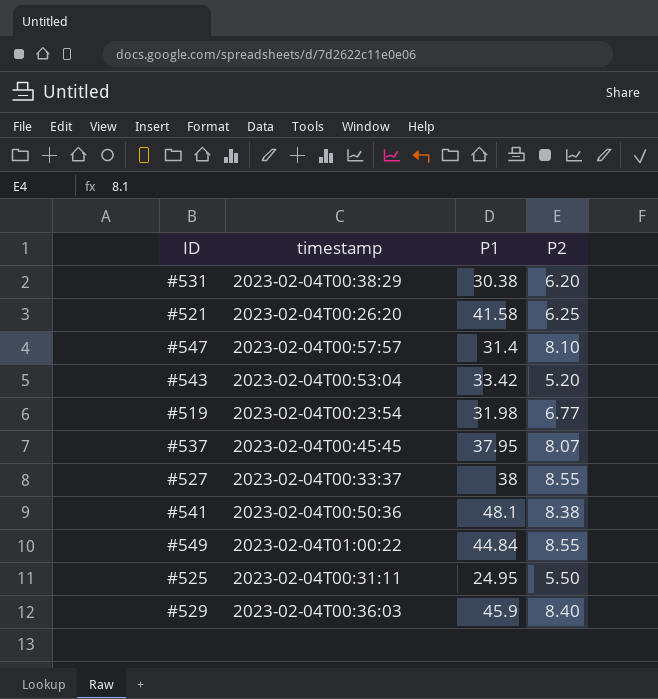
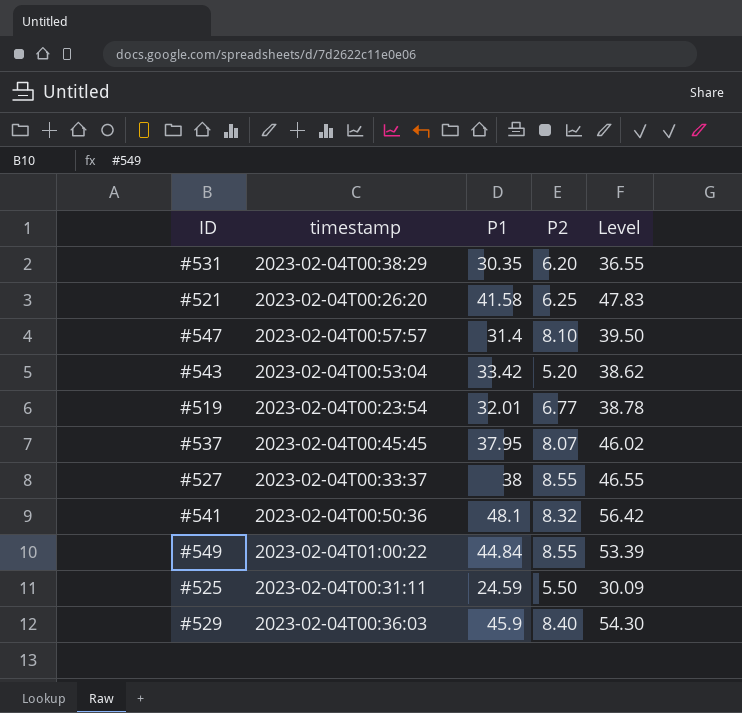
column Level | formula: none -> [P1] + [P2]
#531 | P1: 30.38 -> 30.35
#519 | P1: 31.98 -> 32.01
#541 | P2: 8.38 -> 8.32
#525 | P1: 24.95 -> 24.59

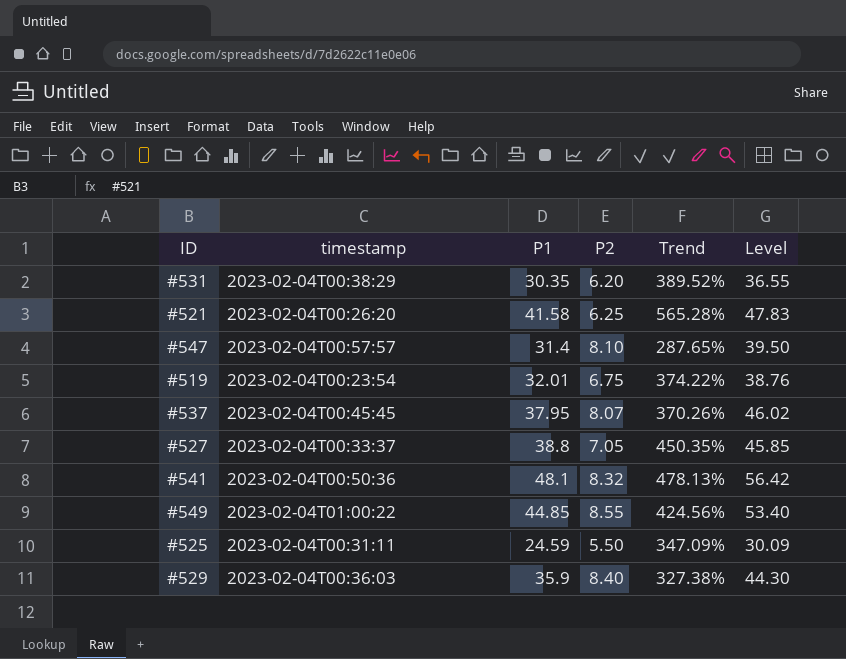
column Trend | formula: none -> ([P1] - [P2]) / [P2]
row #543: 2023-02-04T00:53:04 | 33.42 | 5.20 | 38.62 -> none
#519 | P2: 6.77 -> 6.75
#519 | Level: 38.78 -> 38.76
#527 | P1: 38 -> 38.8
#527 | P2: 8.55 -> 7.05
#527 | Level: 46.55 -> 45.85
#549 | P1: 44.84 -> 44.85
#549 | Level: 53.39 -> 53.40
#529 | P1: 45.9 -> 35.9
#529 | Level: 54.30 -> 44.30

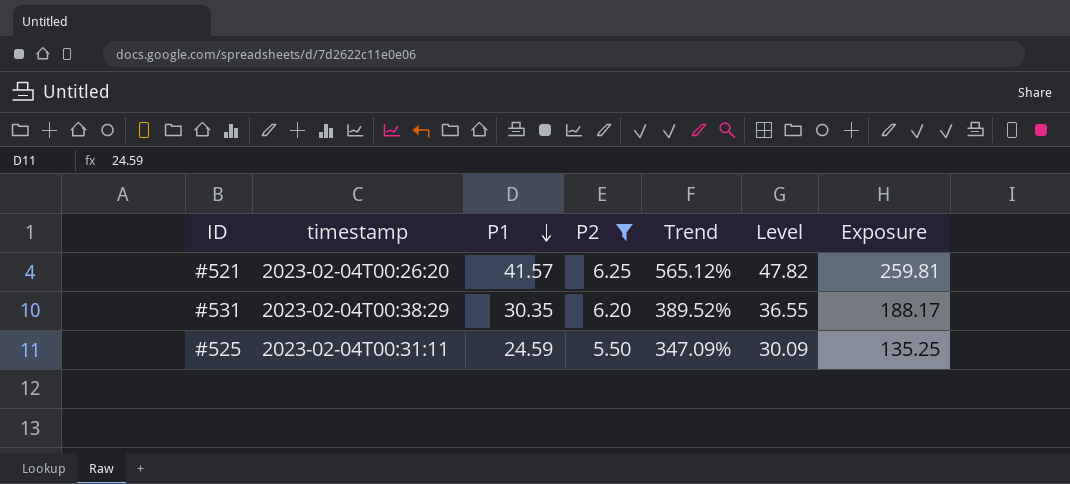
filter: none -> P2 <= 6.25
row order: none -> P1 descending
column Exposure | formula: none -> [P1] * [P2]
#521 | P1: 41.58 -> 41.57
#521 | Trend: 565.28% -> 565.12%
#521 | Level: 47.83 -> 47.82

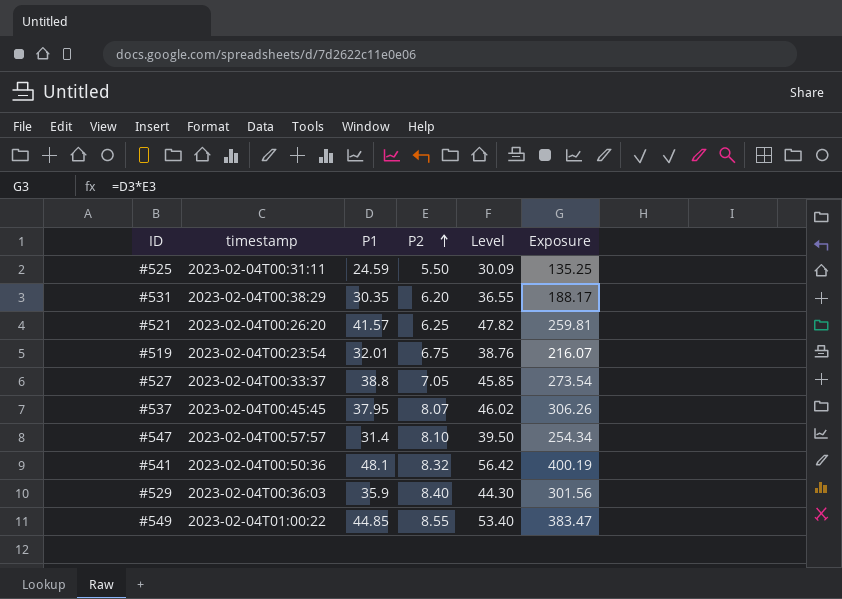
filter: P2 <= 6.25 -> none
row order: P1 descending -> P2 ascending
column Trend | formula: ([P1] - [P2]) / [P2] -> none

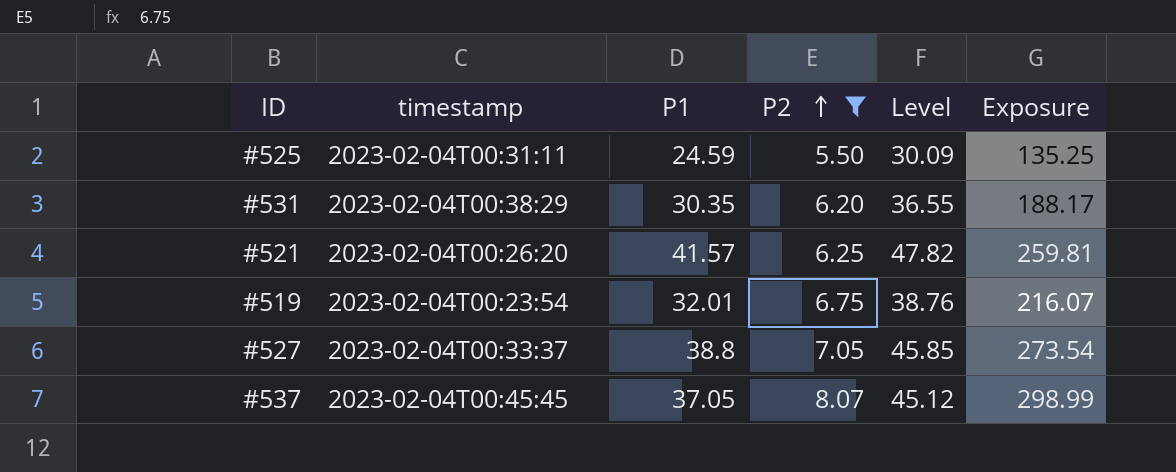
filter: none -> P2 <= 8.07
#537 | P1: 37.95 -> 37.05
#537 | Level: 46.02 -> 45.12
#537 | Exposure: 306.26 -> 298.99

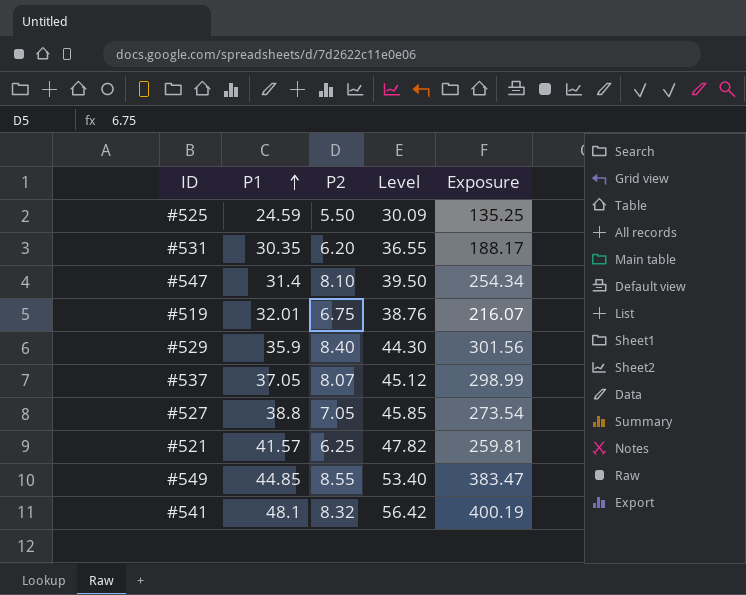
filter: P2 <= 8.07 -> none
row order: P2 ascending -> P1 ascending
column timestamp | position: 2 -> none

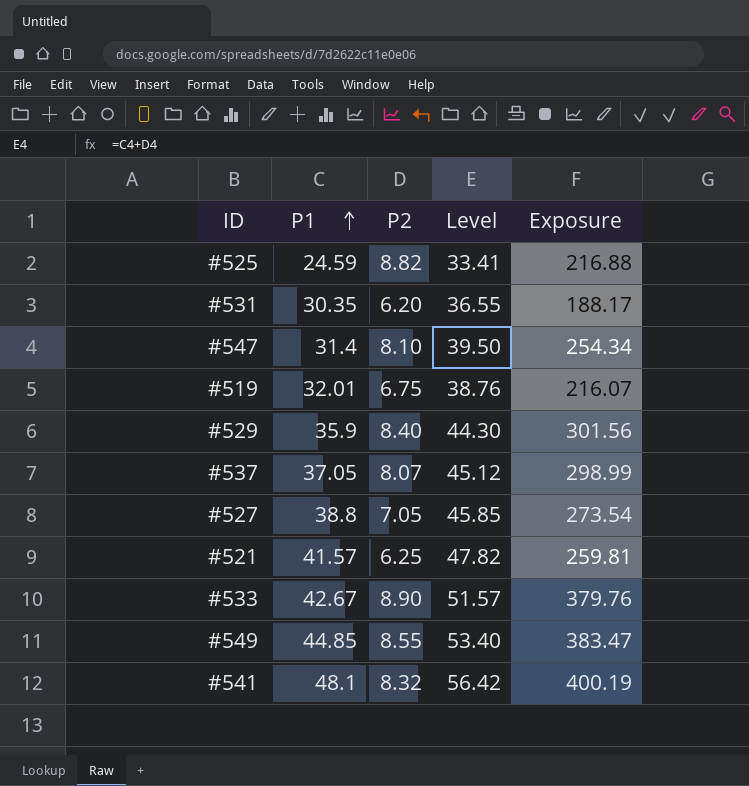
#525 | P2: 5.50 -> 8.82
#525 | Level: 30.09 -> 33.41
#525 | Exposure: 135.25 -> 216.88
row #533: none -> 42.67 | 8.90 | 51.57 | 379.76

